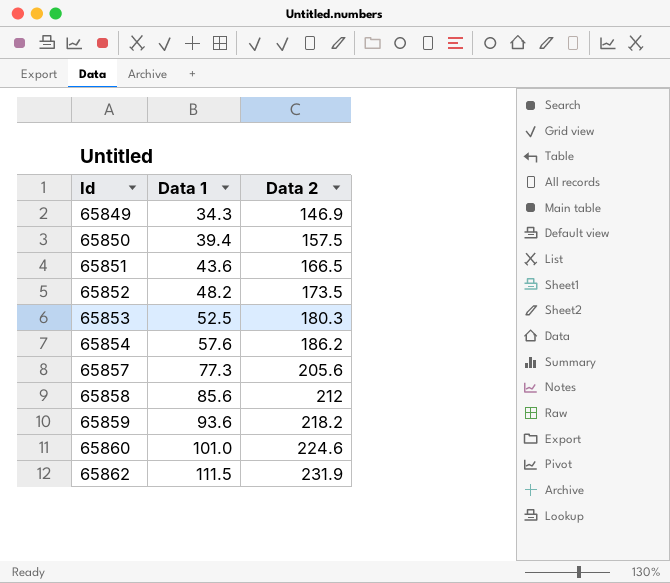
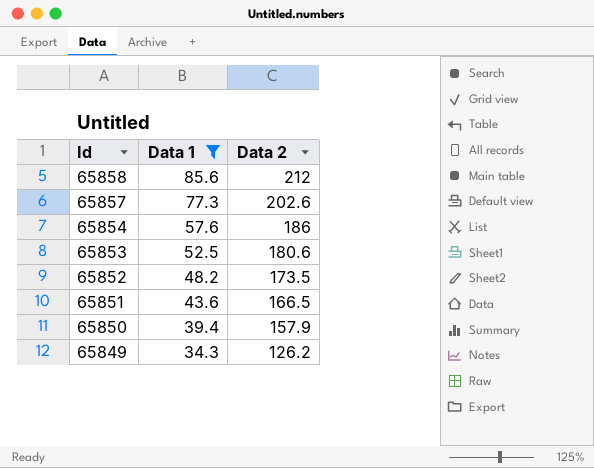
filter: none -> Data 1 <= 85.6
row order: Id ascending -> Id descending
65857 | Data 2: 205.6 -> 202.6
65854 | Data 2: 186.2 -> 186
65853 | Data 2: 180.3 -> 180.6
65850 | Data 2: 157.5 -> 157.9
65849 | Data 2: 146.9 -> 126.2

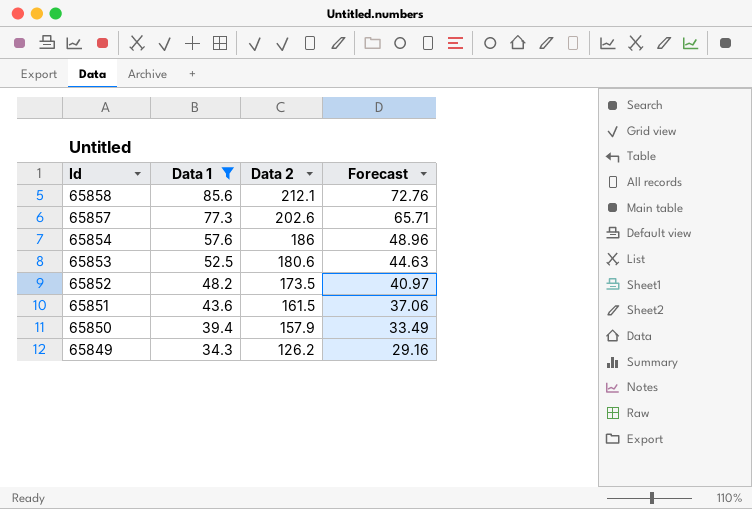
column Forecast | formula: none -> [Data 1] * 0.85
65858 | Data 2: 212 -> 212.1
65851 | Data 2: 166.5 -> 161.5

